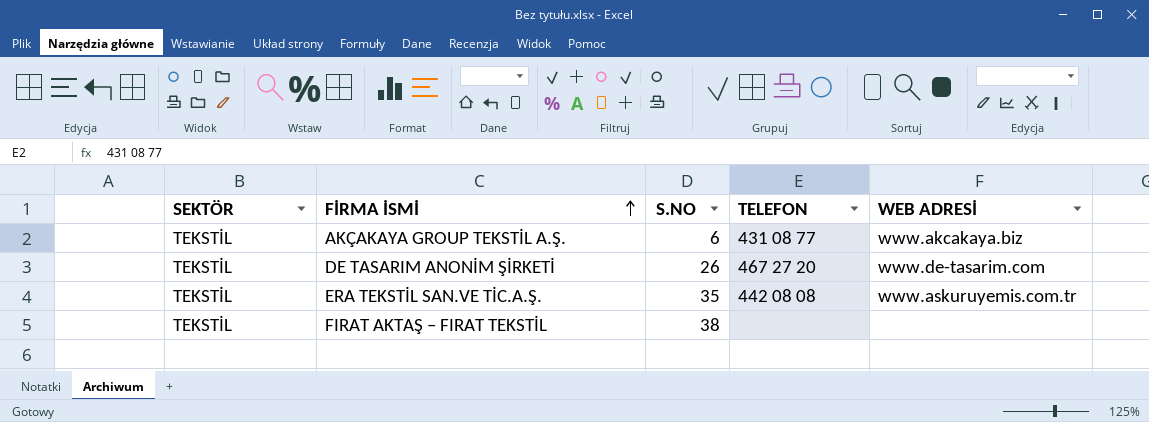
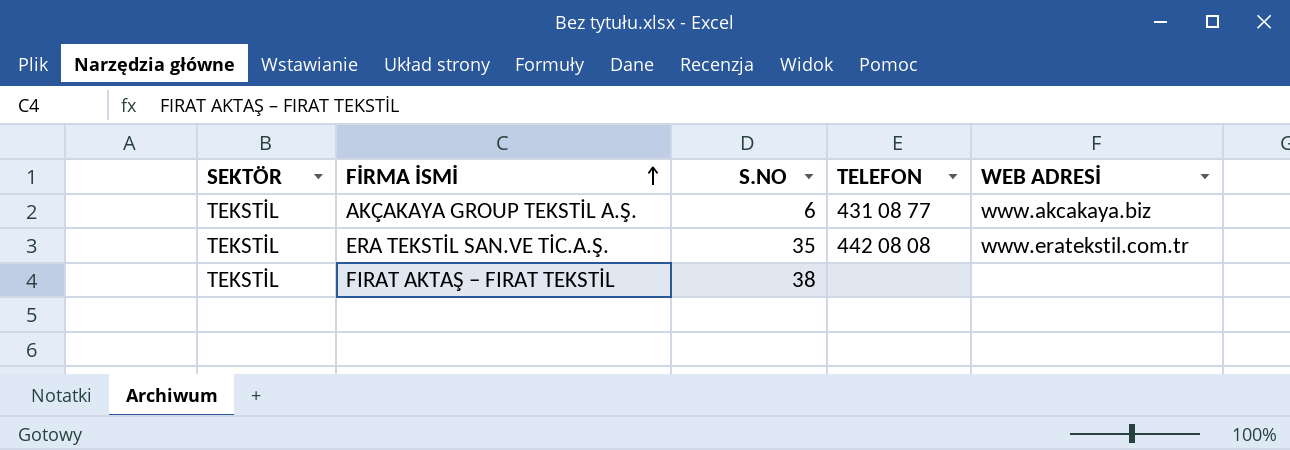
row DE TASARIM ANONİM ŞİRKETİ: TEKSTİL | 26 | 467 27 20 | www.de-tasarim.com -> none
ERA TEKSTİL SAN.VE TİC.A.Ş. | WEB ADRESİ: www.askuruyemis.com.tr -> www.eratekstil.com.tr

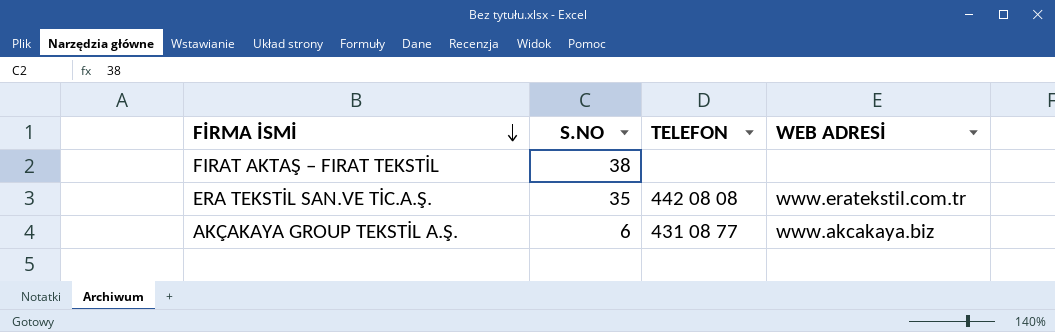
row order: FİRMA İSMİ ascending -> FİRMA İSMİ descending
column SEKTÖR | position: 1 -> none

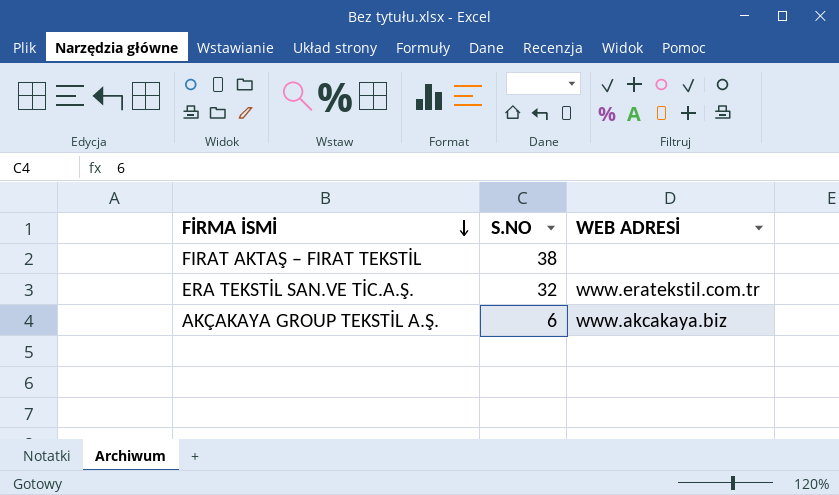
column TELEFON | position: 3 -> none
ERA TEKSTİL SAN.VE TİC.A.Ş. | S.NO: 35 -> 32

